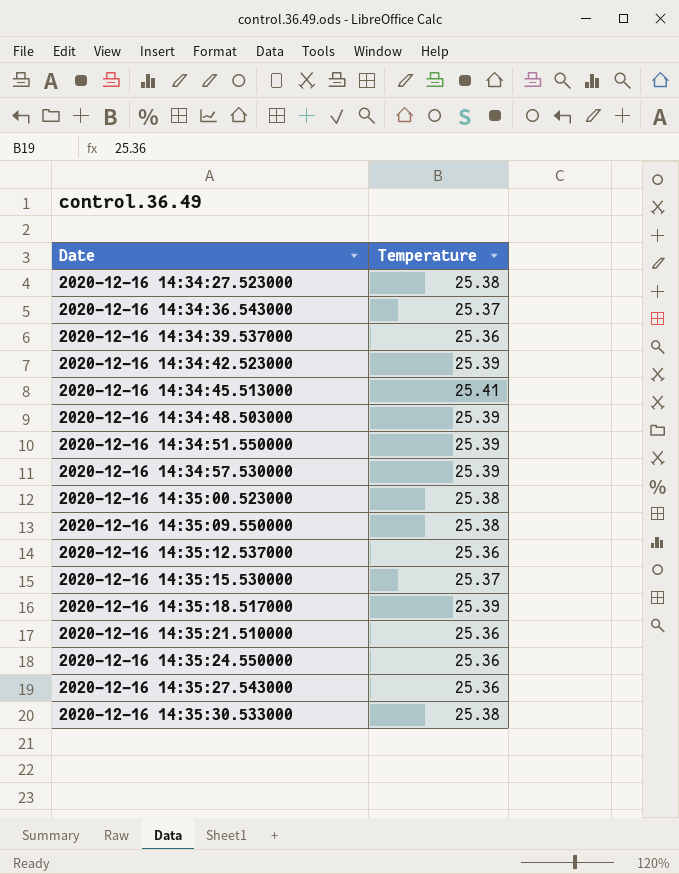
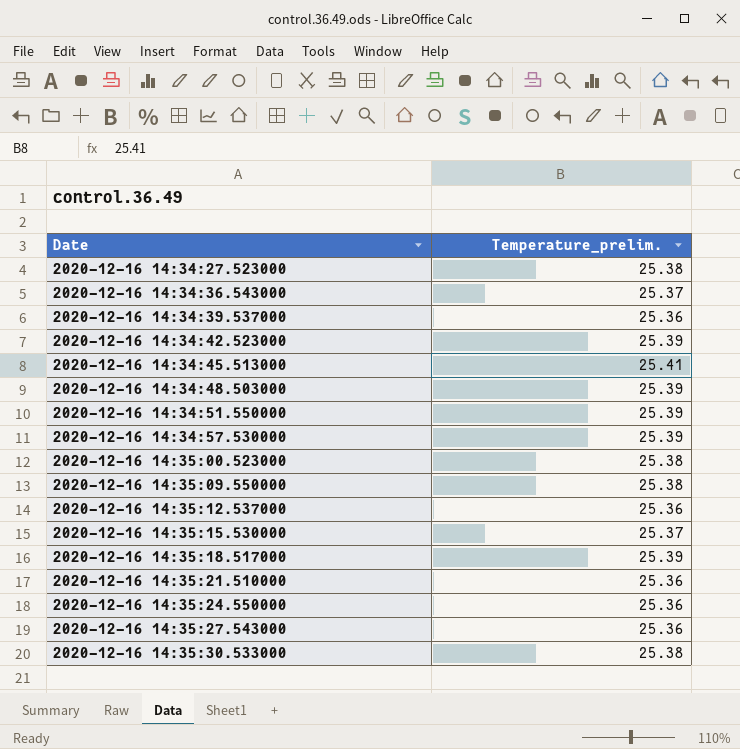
column name: Temperature -> Temperature_prelim.

